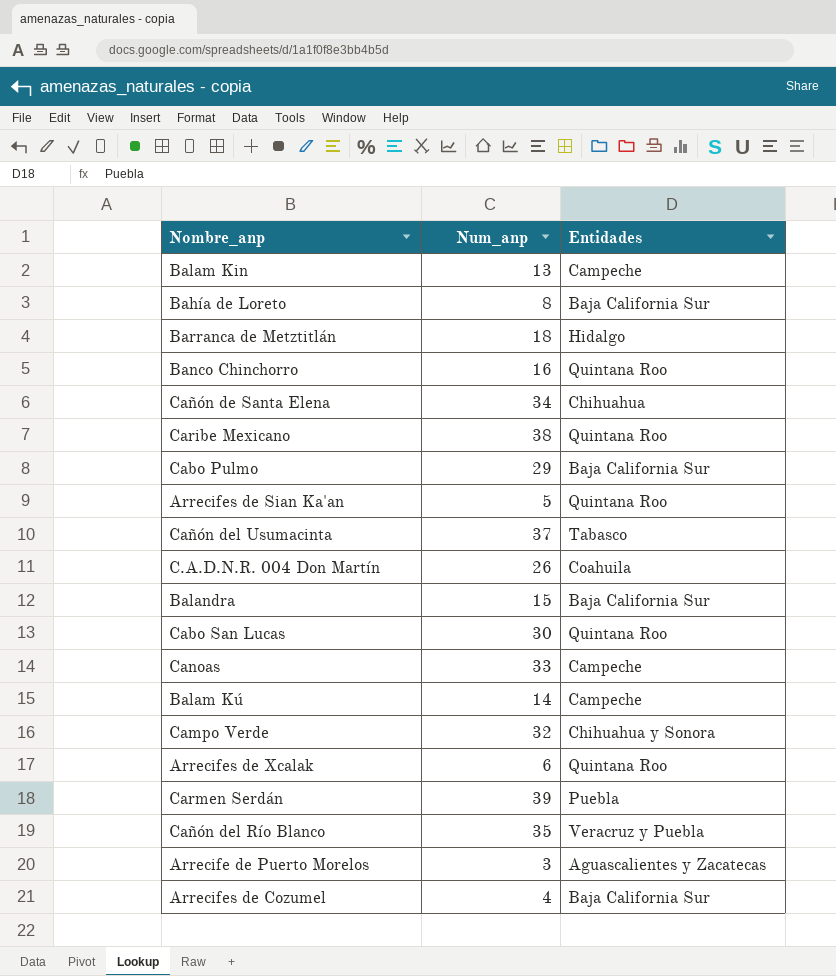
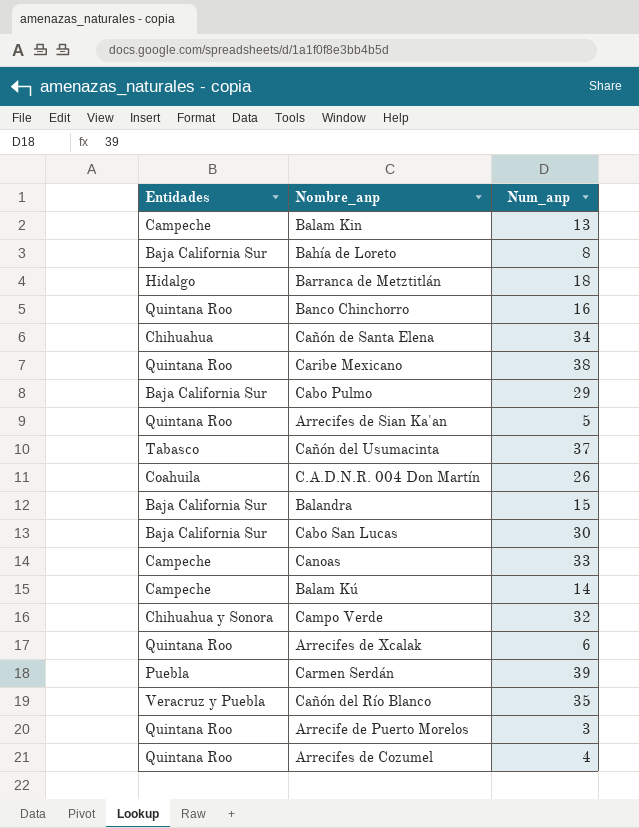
column Entidades | position: 3 -> 1
Cabo San Lucas | Entidades: Quintana Roo -> Baja California Sur
Arrecife de Puerto Morelos | Entidades: Aguascalientes y Zacatecas -> Quintana Roo
Arrecifes de Cozumel | Entidades: Baja California Sur -> Quintana Roo

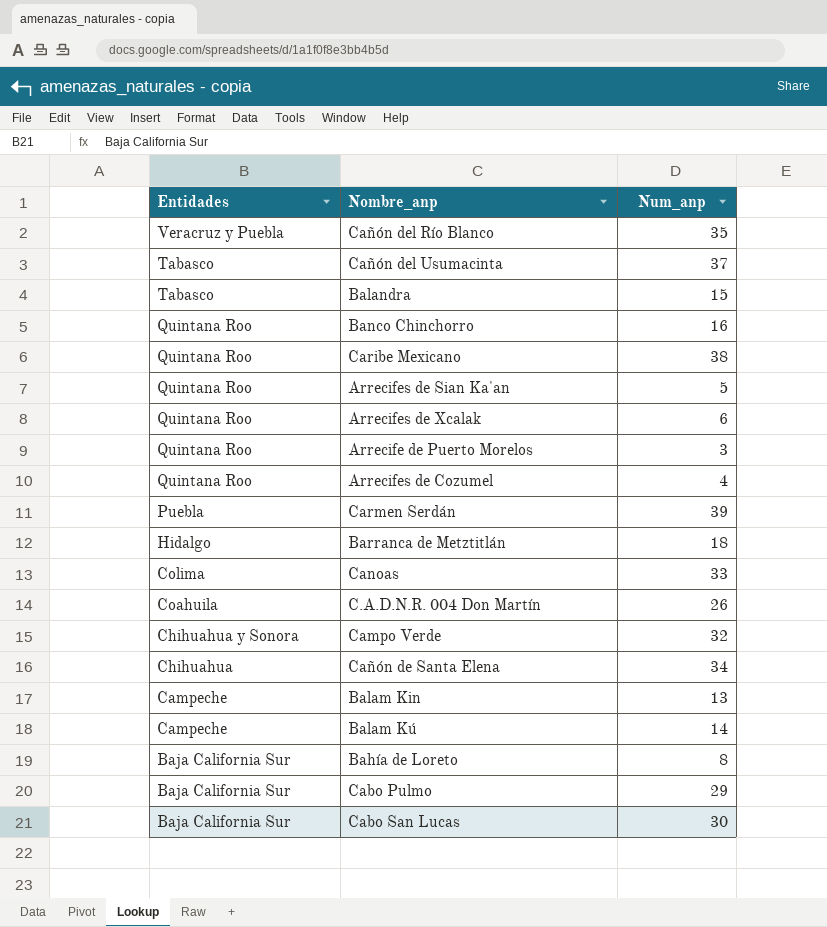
row order: none -> Entidades descending
Balandra | Entidades: Baja California Sur -> Tabasco
Canoas | Entidades: Campeche -> Colima

